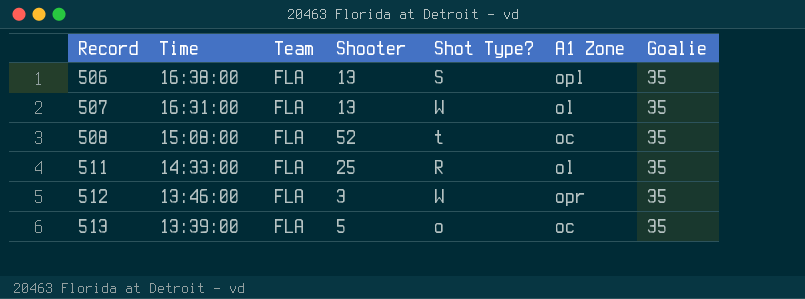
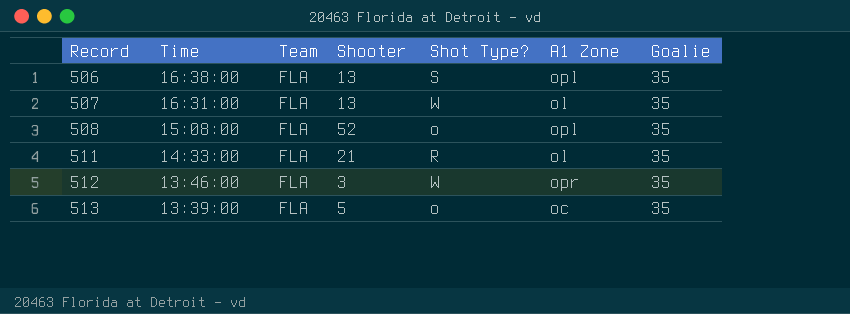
508 | Shot Type?: t -> o
508 | A1 Zone: oc -> opl
511 | Shooter: 25 -> 21

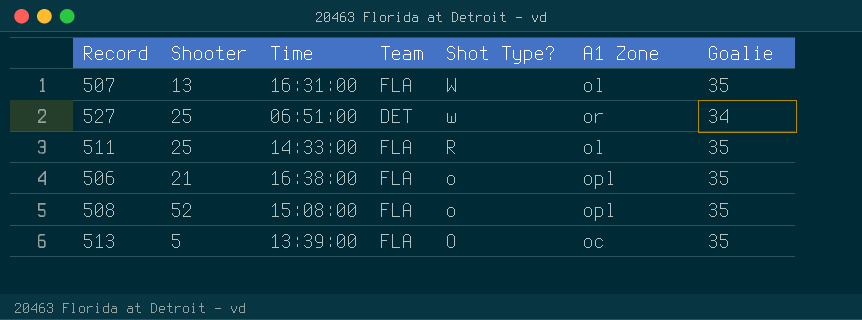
row order: Record ascending -> Shot Type? descending
column Shooter | position: 4 -> 2
row 512: 13:46:00 | FLA | 3 | W | opr | 35 -> none
row 527: none -> 25 | 06:51:00 | DET | w | or | 34
511 | Shooter: 21 -> 25
506 | Shooter: 13 -> 21
506 | Shot Type?: S -> o
513 | Shot Type?: o -> O

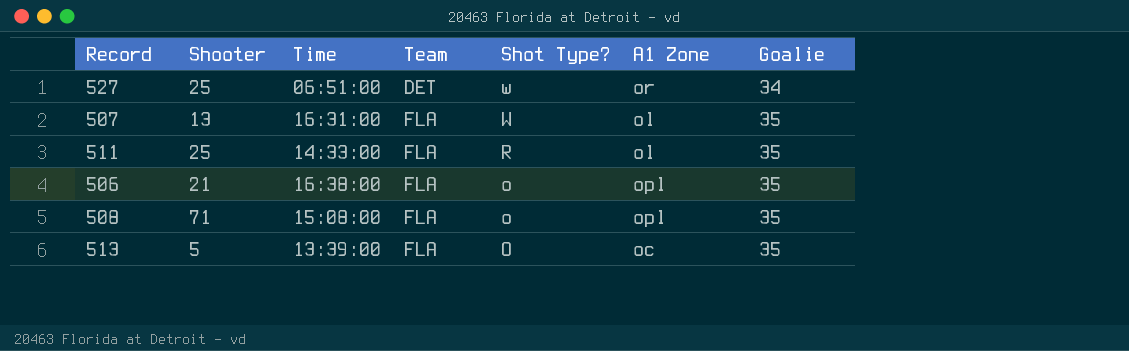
row order: Shot Type? descending -> Team ascending
508 | Shooter: 52 -> 71

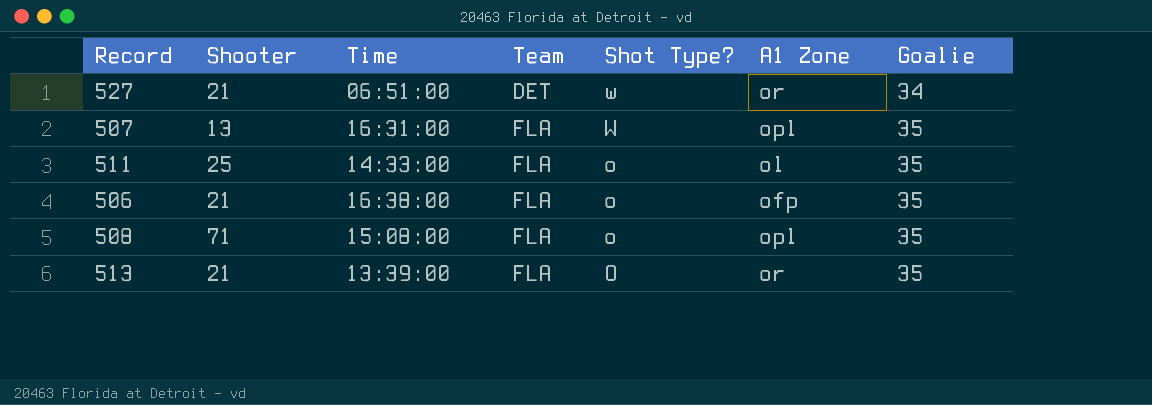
527 | Shooter: 25 -> 21
507 | A1 Zone: ol -> opl
511 | Shot Type?: R -> o
506 | A1 Zone: opl -> ofp
513 | Shooter: 5 -> 21
513 | A1 Zone: oc -> or

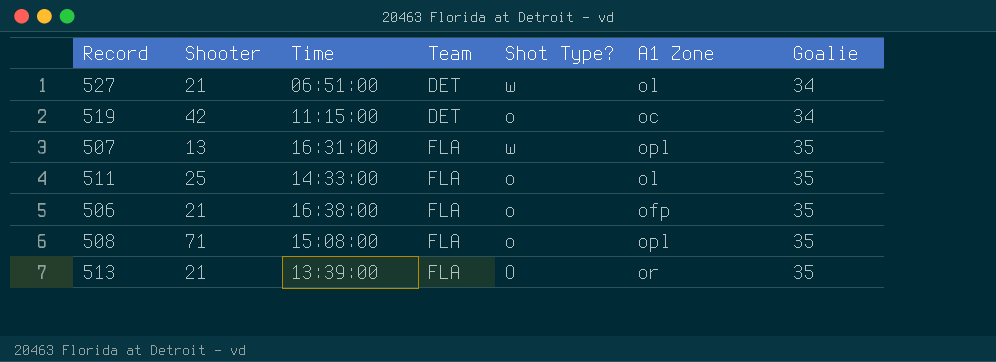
527 | A1 Zone: or -> ol
row 519: none -> 42 | 11:15:00 | DET | o | oc | 34
507 | Shot Type?: W -> w

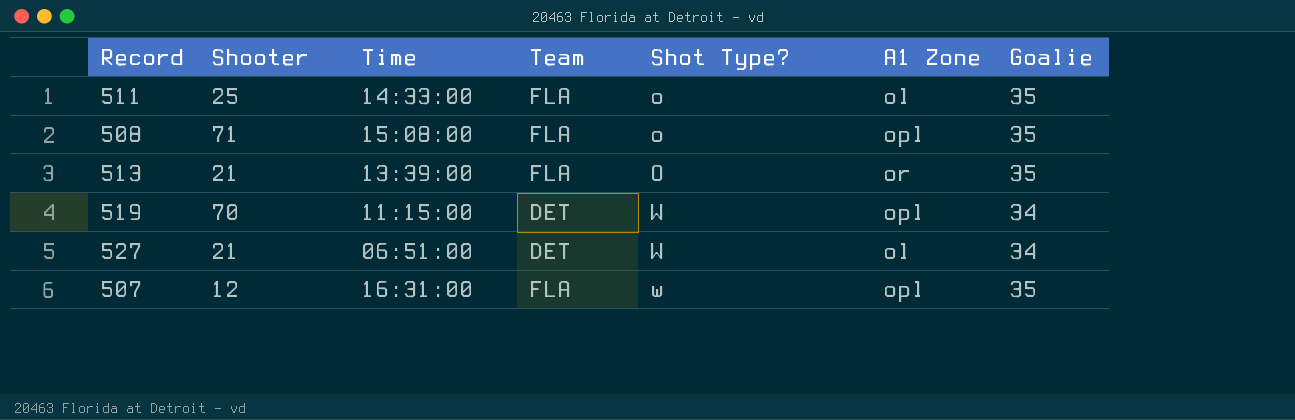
row order: Team ascending -> Shot Type? ascending
row 506: 21 | 16:38:00 | FLA | o | ofp | 35 -> none
519 | Shooter: 42 -> 70
519 | Shot Type?: o -> W
519 | A1 Zone: oc -> opl
527 | Shot Type?: w -> W
507 | Shooter: 13 -> 12

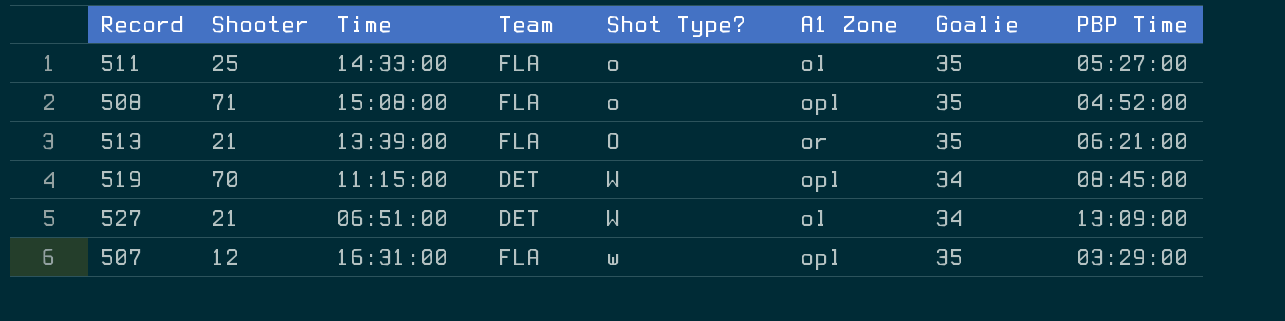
column PBP Time | position: none -> 8

